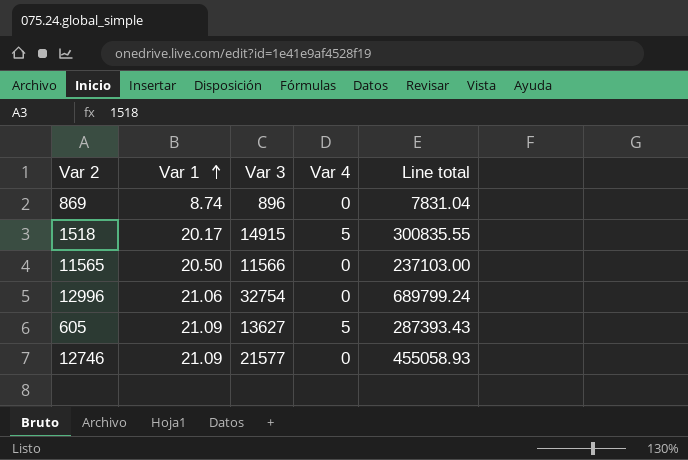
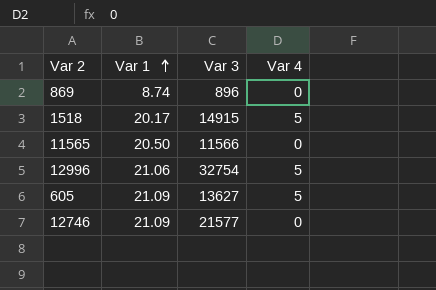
column Line total | formula: [Var 1] * [Var 3] -> none
12996 | Var 4: 0 -> 5

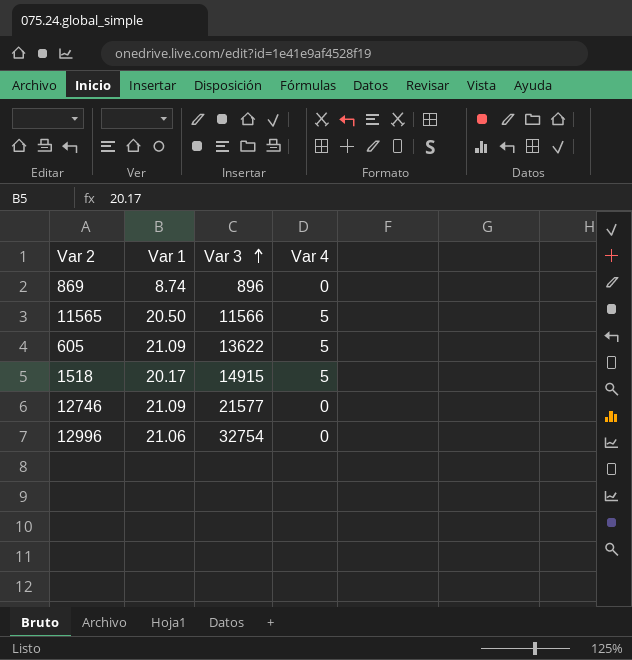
row order: Var 1 ascending -> Var 3 ascending
11565 | Var 4: 0 -> 5
605 | Var 3: 13627 -> 13622
12996 | Var 4: 5 -> 0

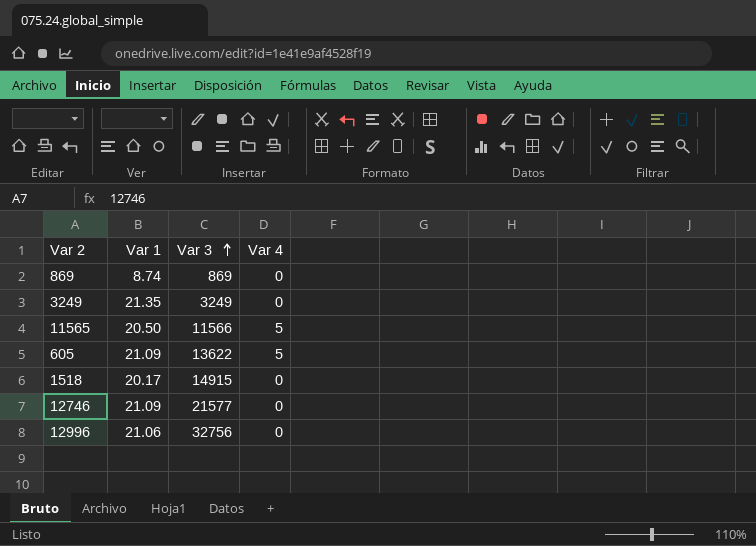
869 | Var 3: 896 -> 869
row 3249: none -> 21.35 | 3249 | 0
1518 | Var 4: 5 -> 0
12996 | Var 3: 32754 -> 32756

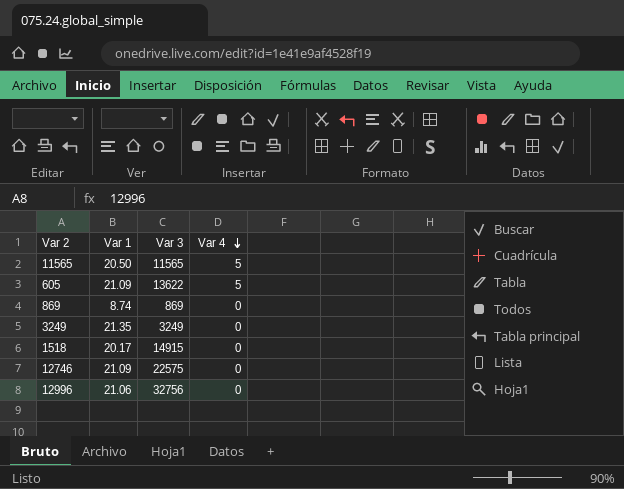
row order: Var 3 ascending -> Var 4 descending
11565 | Var 3: 11566 -> 11565
12746 | Var 3: 21577 -> 22575

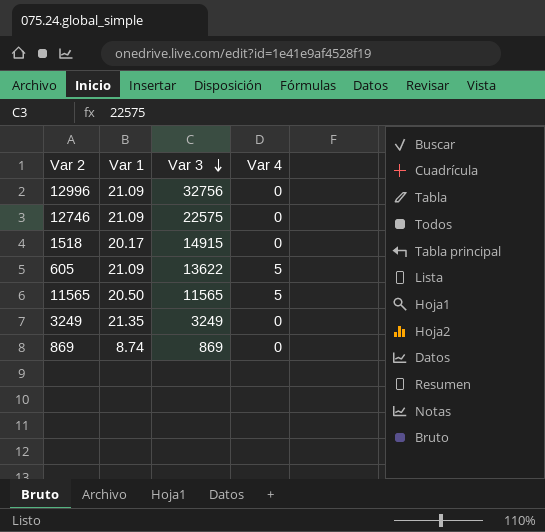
row order: Var 4 descending -> Var 3 descending
12996 | Var 1: 21.06 -> 21.09

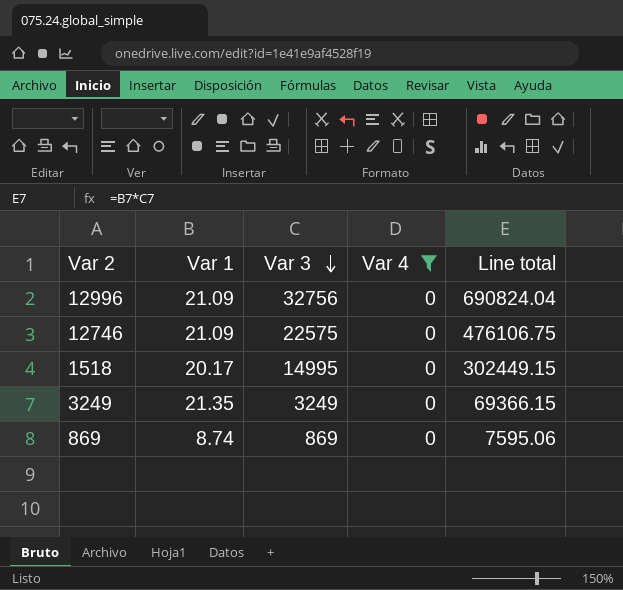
filter: none -> Var 4 = 0
column Line total | formula: none -> [Var 1] * [Var 3]
1518 | Var 3: 14915 -> 14995

